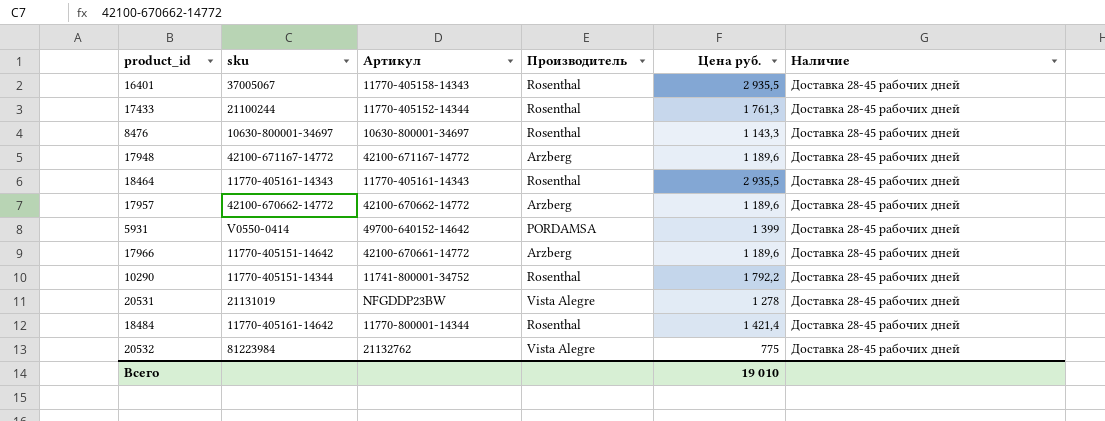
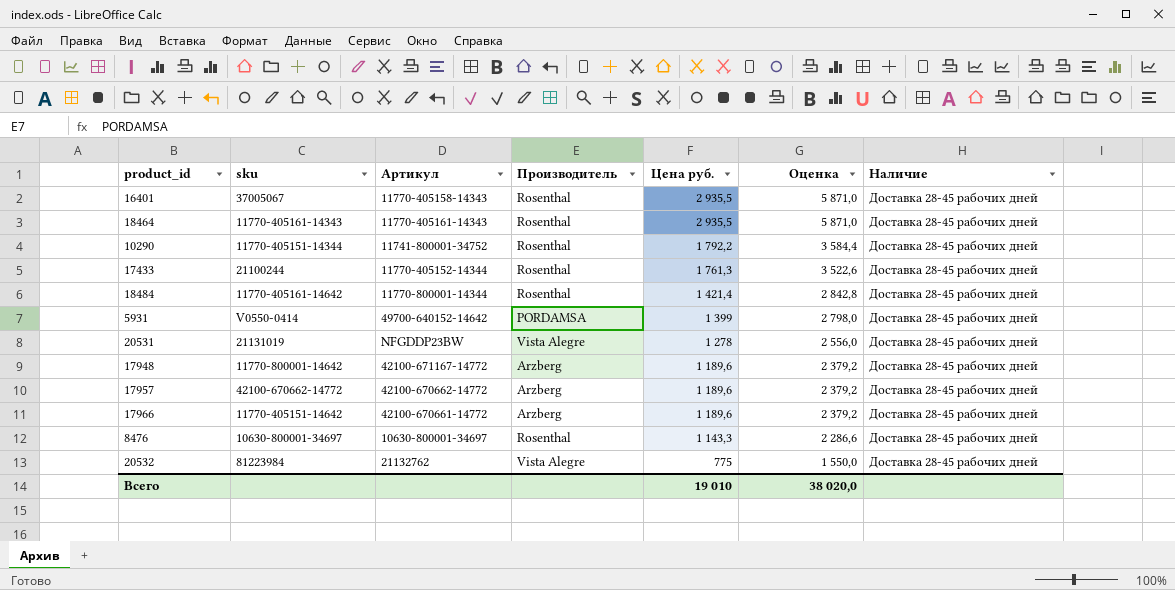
row order: none -> Цена руб. descending
column Оценка | formula: none -> [Цена руб.] * 2
17948 | sku: 42100-671167-14772 -> 11770-800001-14642

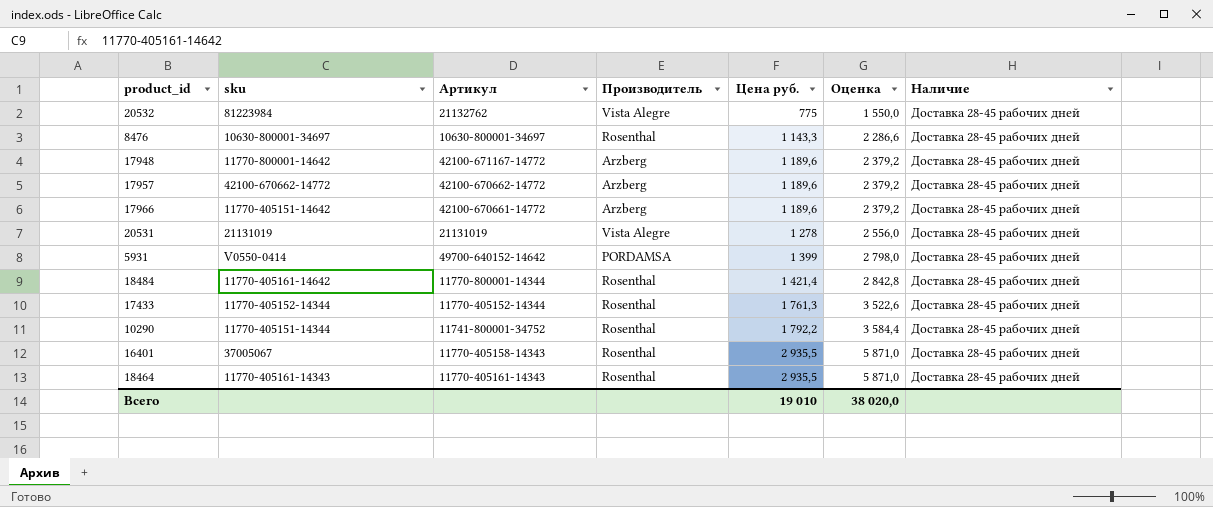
row order: Цена руб. descending -> Цена руб. ascending
20531 | Артикул: NFGDDP23BW -> 21131019
17433 | sku: 21100244 -> 11770-405152-14344

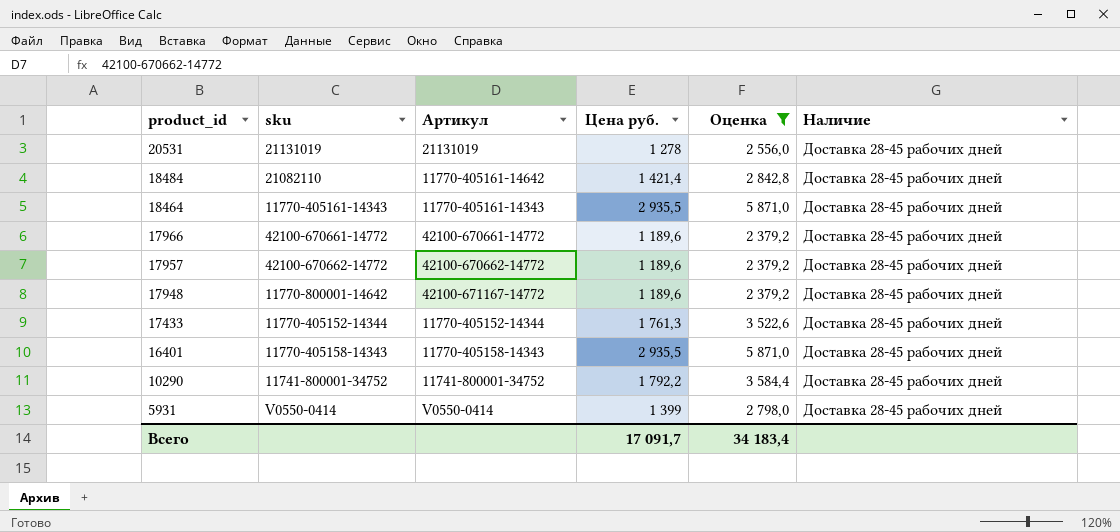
filter: none -> Оценка >= 2 379,2
row order: Цена руб. ascending -> product_id descending
column Производитель | position: 4 -> none
18484 | sku: 11770-405161-14642 -> 21082110
18484 | Артикул: 11770-800001-14344 -> 11770-405161-14642
17966 | sku: 11770-405151-14642 -> 42100-670661-14772
16401 | sku: 37005067 -> 11770-405158-14343
10290 | sku: 11770-405151-14344 -> 11741-800001-34752
5931 | Артикул: 49700-640152-14642 -> V0550-0414
Всего | Цена руб.: 19 010 -> 17 091,7
Всего | Оценка: 38 020,0 -> 34 183,4

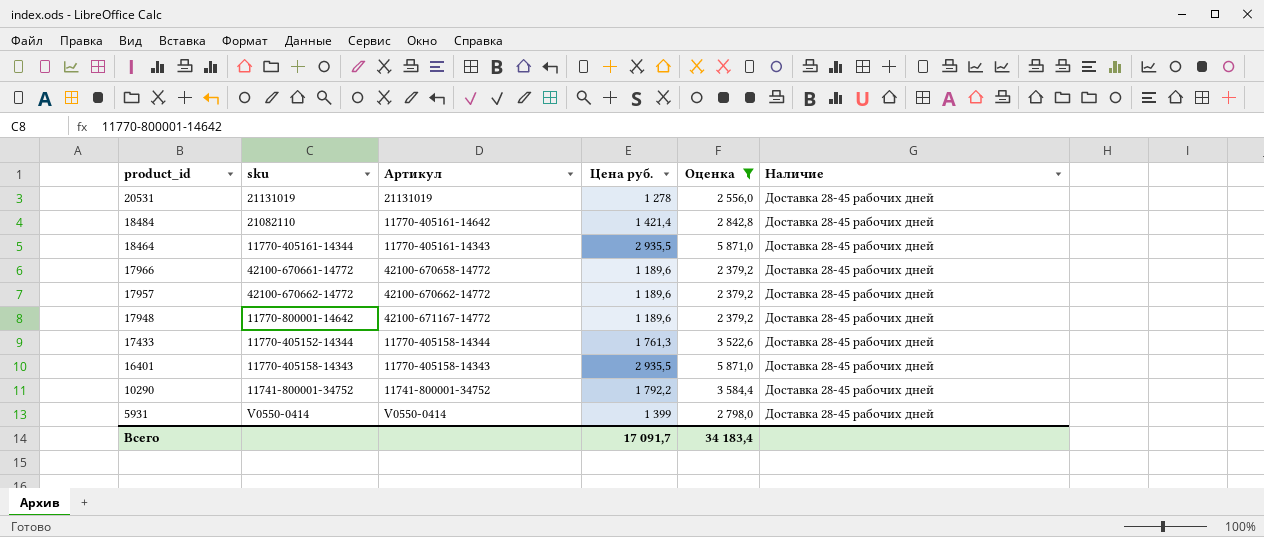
18464 | sku: 11770-405161-14343 -> 11770-405161-14344
17966 | Артикул: 42100-670661-14772 -> 42100-670658-14772
17433 | Артикул: 11770-405152-14344 -> 11770-405158-14344

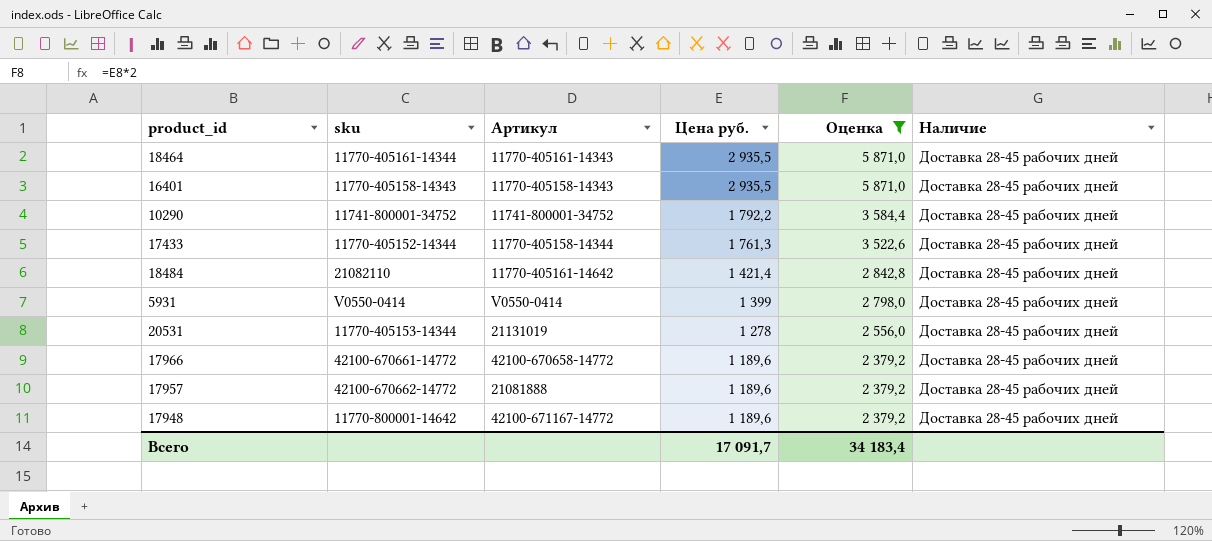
row order: product_id descending -> Цена руб. descending
20531 | sku: 21131019 -> 11770-405153-14344
17957 | Артикул: 42100-670662-14772 -> 21081888

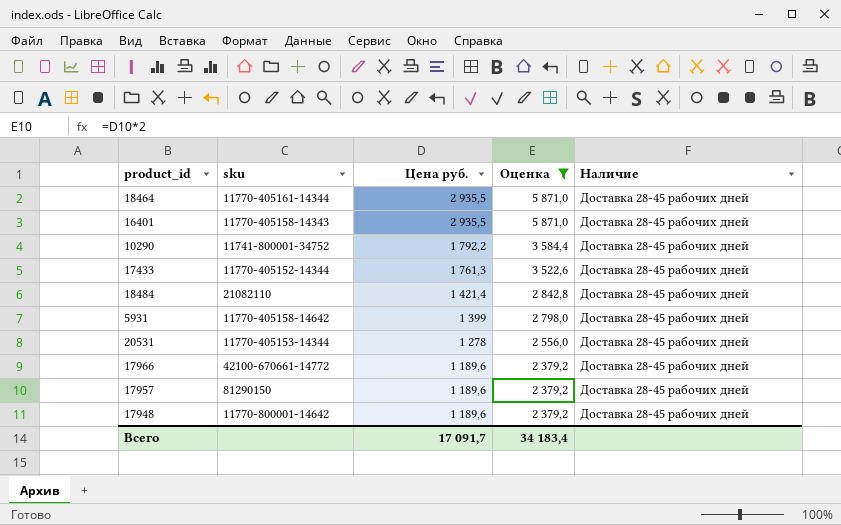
column Артикул | position: 3 -> none
5931 | sku: V0550-0414 -> 11770-405158-14642
17957 | sku: 42100-670662-14772 -> 81290150

